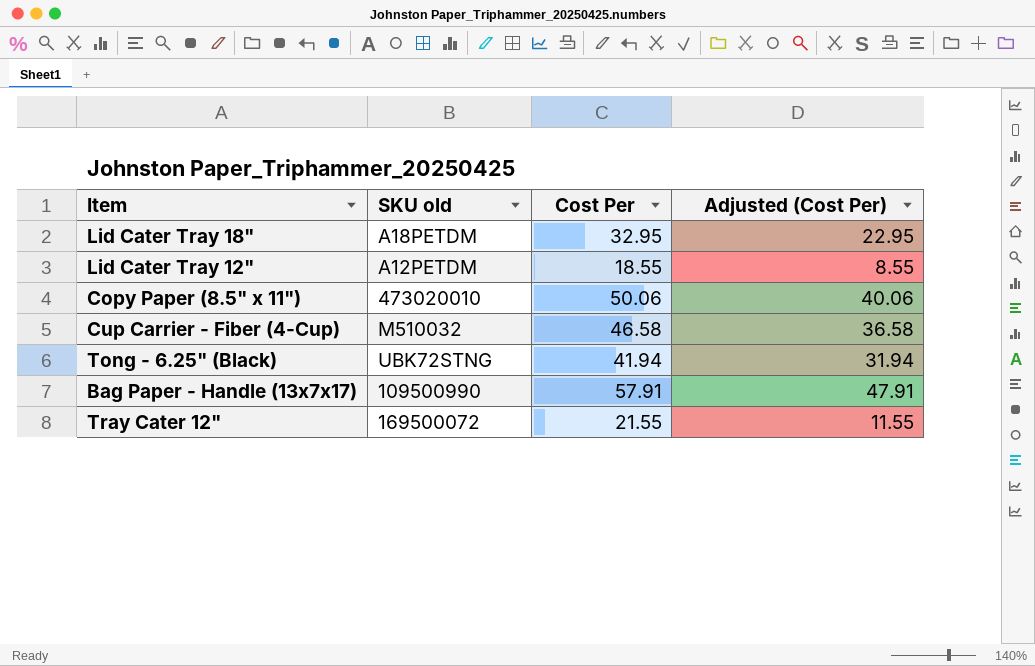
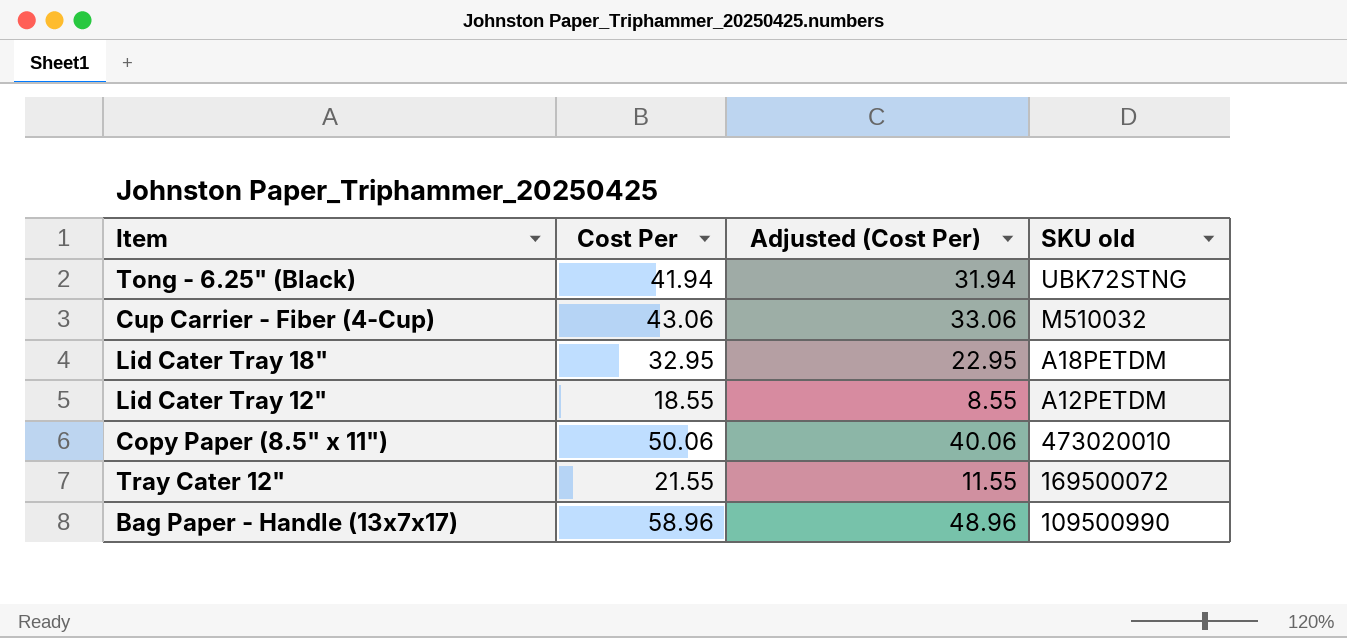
row order: none -> SKU old descending
column SKU old | position: 2 -> 4
Cup Carrier - Fiber (4-Cup) | Cost Per: 46.58 -> 43.06
Cup Carrier - Fiber (4-Cup) | Adjusted (Cost Per): 36.58 -> 33.06
Bag Paper - Handle (13x7x17) | Cost Per: 57.91 -> 58.96
Bag Paper - Handle (13x7x17) | Adjusted (Cost Per): 47.91 -> 48.96

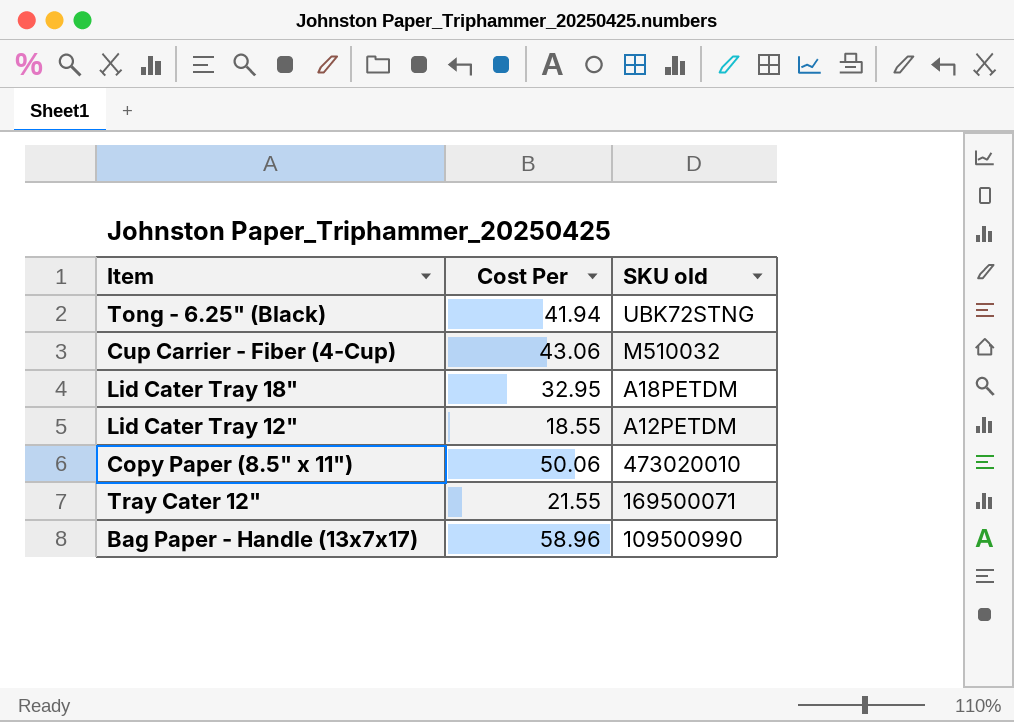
column Adjusted (Cost Per) | formula: [Cost Per] - 10 -> none
Tray Cater 12" | SKU old: 169500072 -> 169500071

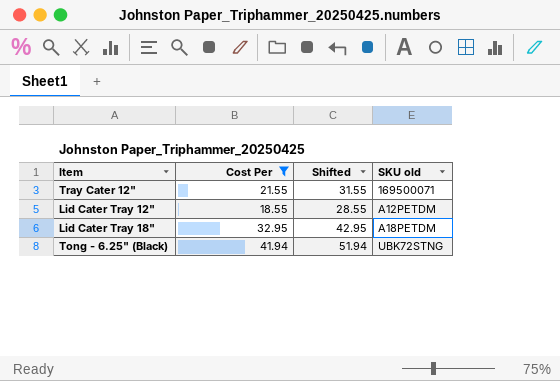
filter: none -> Cost Per <= 41.94
row order: SKU old descending -> SKU old ascending
column Shifted | formula: none -> [Cost Per] + 10

